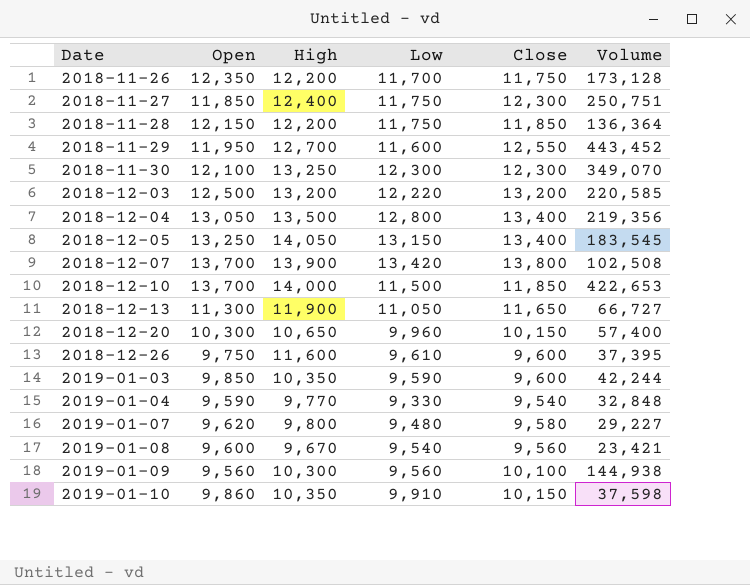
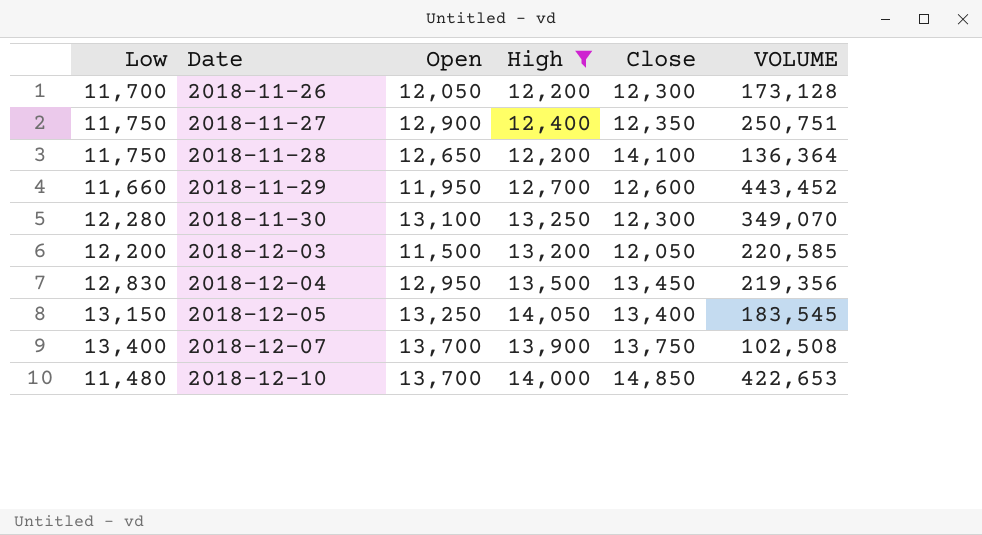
filter: none -> High >= 12,200
column Low | position: 4 -> 1
column name: Volume -> VOLUME
2018-11-26 | Open: 12,350 -> 12,050
2018-11-26 | Close: 11,750 -> 12,300
2018-11-27 | Open: 11,850 -> 12,900
2018-11-27 | Close: 12,300 -> 12,350
2018-11-28 | Open: 12,150 -> 12,650
2018-11-28 | Close: 11,850 -> 14,100
2018-11-29 | Low: 11,600 -> 11,660
2018-11-29 | Close: 12,550 -> 12,600
2018-11-30 | Low: 12,300 -> 12,280
2018-11-30 | Open: 12,100 -> 13,100
2018-12-03 | Low: 12,220 -> 12,200
2018-12-03 | Open: 12,500 -> 11,500
2018-12-03 | Close: 13,200 -> 12,050
2018-12-04 | Low: 12,800 -> 12,830
2018-12-04 | Open: 13,050 -> 12,950
2018-12-04 | Close: 13,400 -> 13,450
2018-12-07 | Low: 13,420 -> 13,400
2018-12-07 | Close: 13,800 -> 13,750
2018-12-10 | Low: 11,500 -> 11,480
2018-12-10 | Close: 11,850 -> 14,850

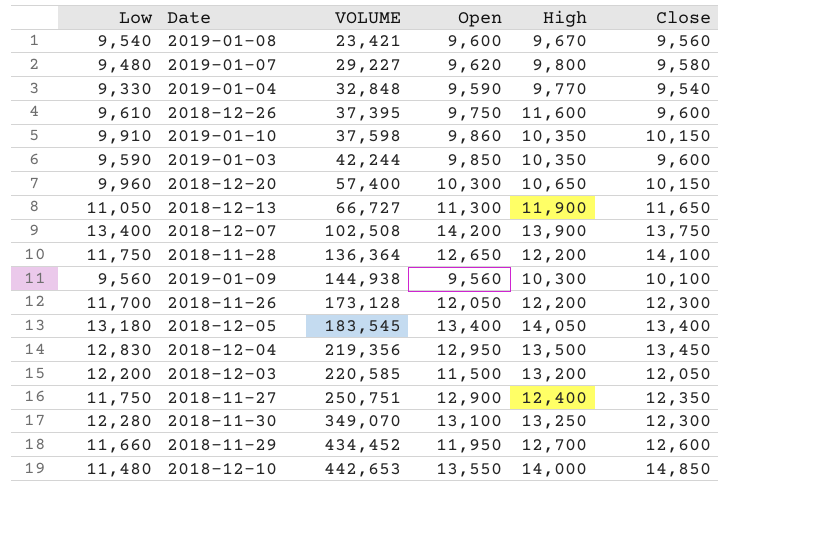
filter: High >= 12,200 -> none
row order: Date ascending -> VOLUME ascending
column VOLUME | position: 6 -> 3
2018-12-07 | Open: 13,700 -> 14,200
2018-12-05 | Low: 13,150 -> 13,180
2018-12-05 | Open: 13,250 -> 13,400
2018-11-29 | VOLUME: 443,452 -> 434,452
2018-12-10 | VOLUME: 422,653 -> 442,653
2018-12-10 | Open: 13,700 -> 13,550

